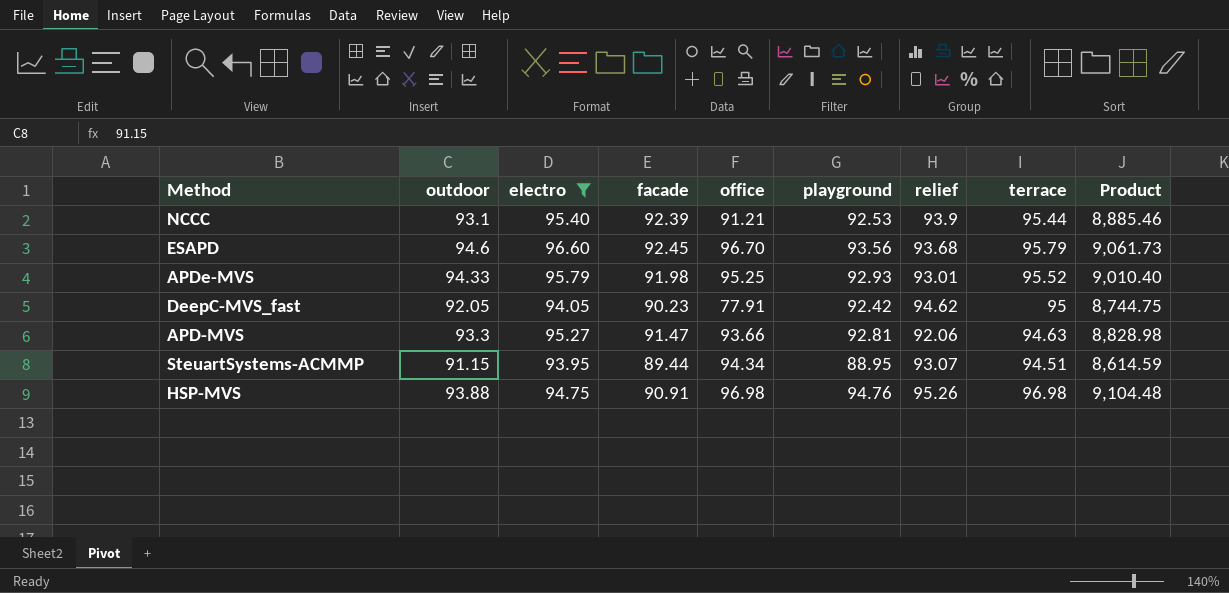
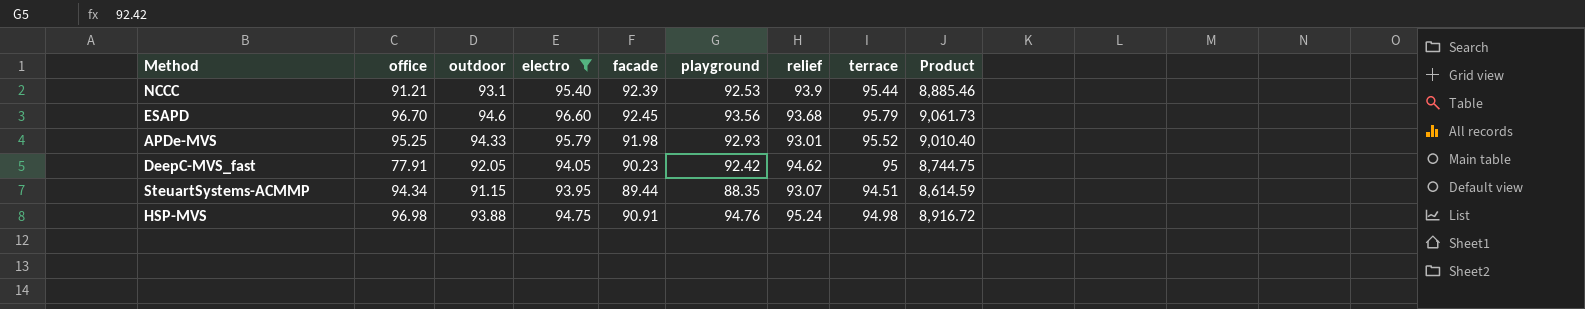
column office | position: 5 -> 2
row APD-MVS: 93.3 | 95.27 | 91.47 | 93.66 | 92.81 | 92.06 | 94.63 | 8,828.98 -> none
SteuartSystems-ACMMP | playground: 88.95 -> 88.35
HSP-MVS | relief: 95.26 -> 95.24
HSP-MVS | terrace: 96.98 -> 94.98
HSP-MVS | Product: 9,104.48 -> 8,916.72

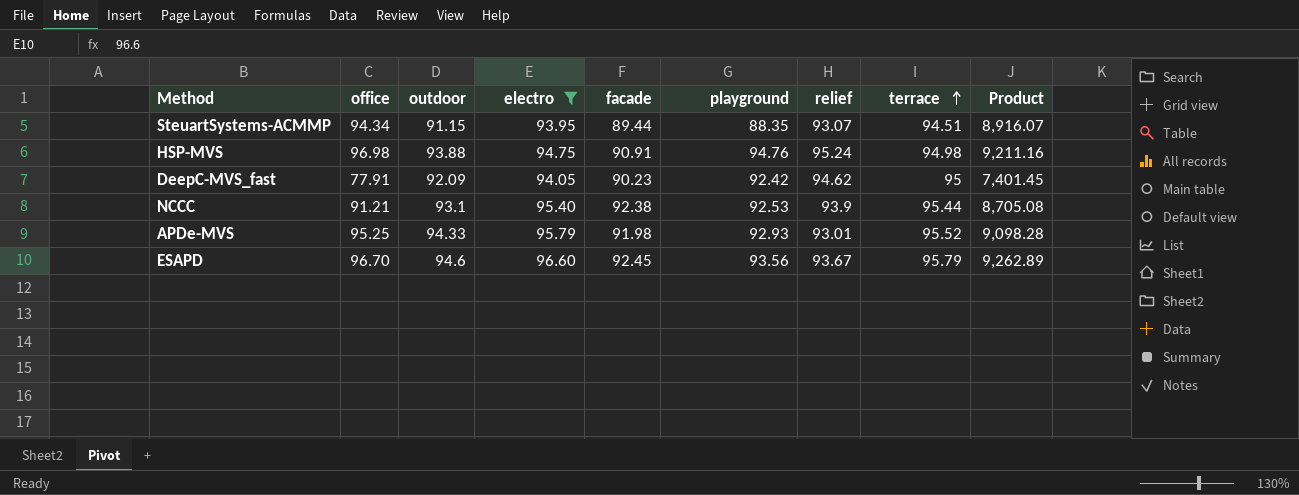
row order: none -> terrace ascending
column Product | formula: [outdoor] * [terrace] -> [office] * [terrace]
DeepC-MVS_fast | outdoor: 92.05 -> 92.09
NCCC | facade: 92.39 -> 92.38
ESAPD | relief: 93.68 -> 93.67

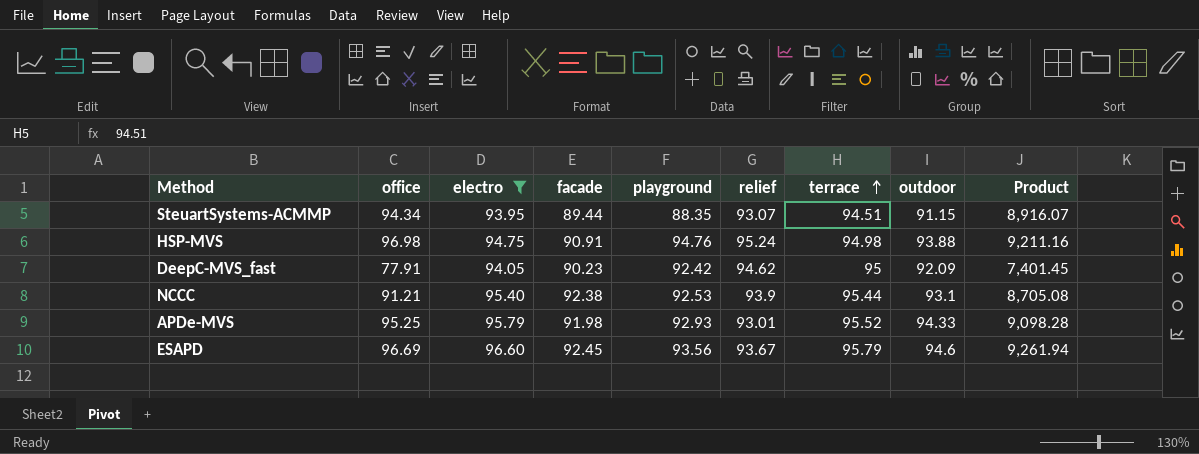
column outdoor | position: 3 -> 8
ESAPD | office: 96.70 -> 96.69
ESAPD | Product: 9,262.89 -> 9,261.94

